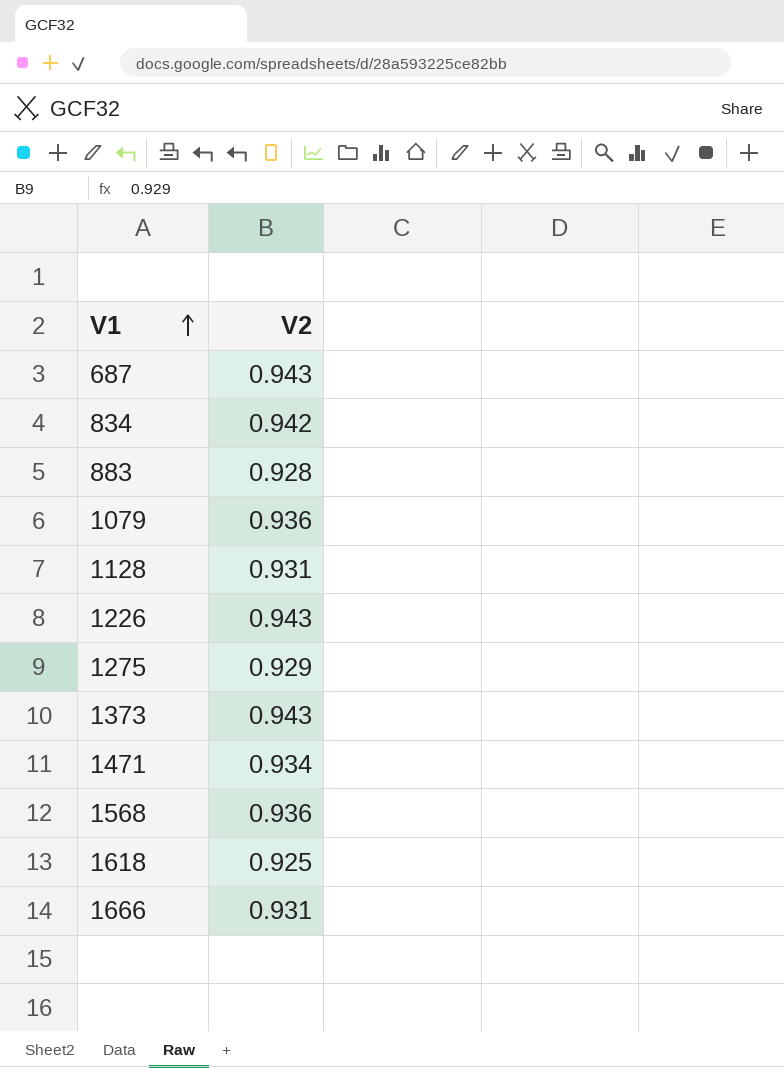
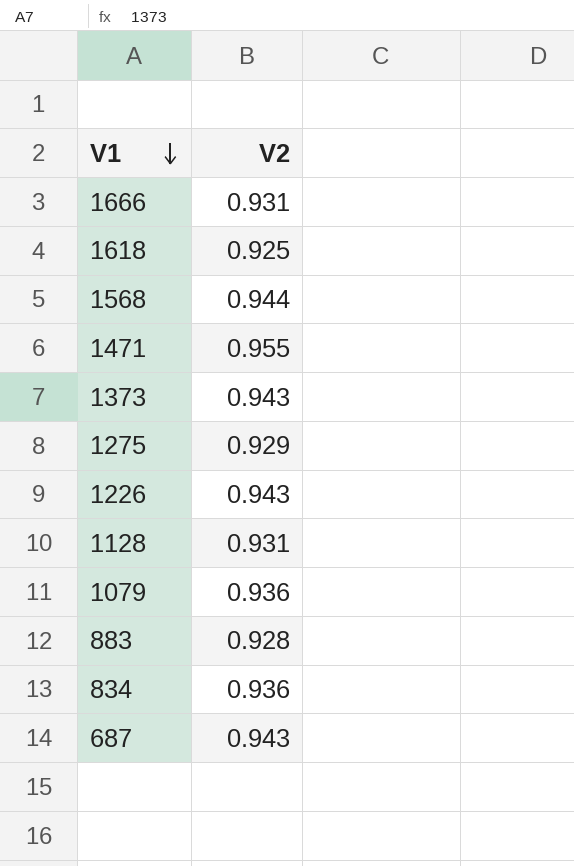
row order: V1 ascending -> V1 descending
1568 | V2: 0.936 -> 0.944
1471 | V2: 0.934 -> 0.955
834 | V2: 0.942 -> 0.936

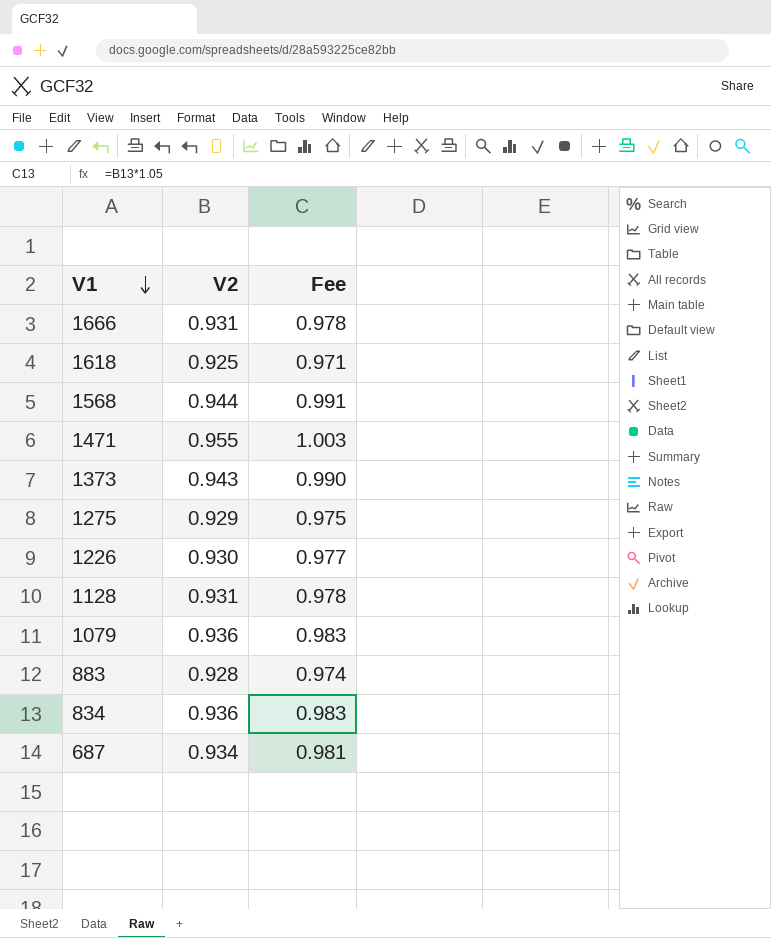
column Fee | formula: none -> [V2] * 1.05
1226 | V2: 0.943 -> 0.930
687 | V2: 0.943 -> 0.934

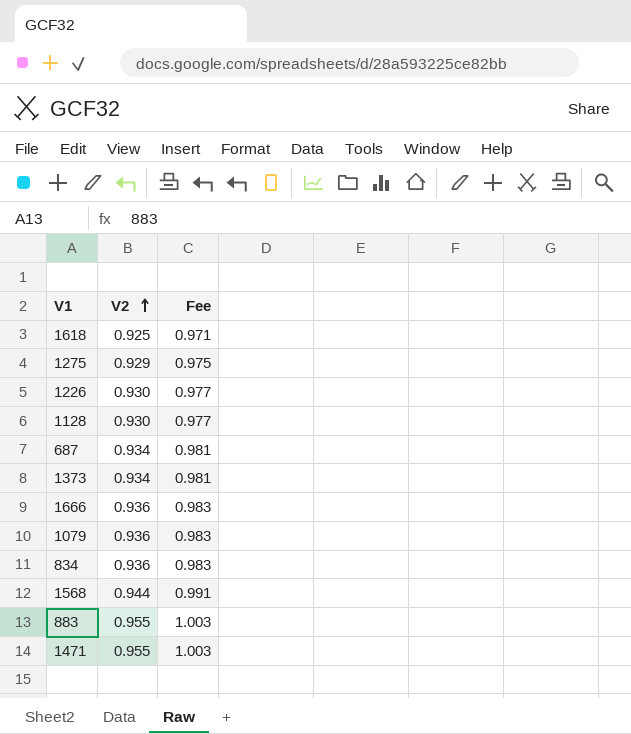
row order: V1 descending -> V2 ascending
1128 | V2: 0.931 -> 0.930
1128 | Fee: 0.978 -> 0.977
1373 | V2: 0.943 -> 0.934
1373 | Fee: 0.990 -> 0.981
1666 | V2: 0.931 -> 0.936
1666 | Fee: 0.978 -> 0.983
883 | V2: 0.928 -> 0.955
883 | Fee: 0.974 -> 1.003

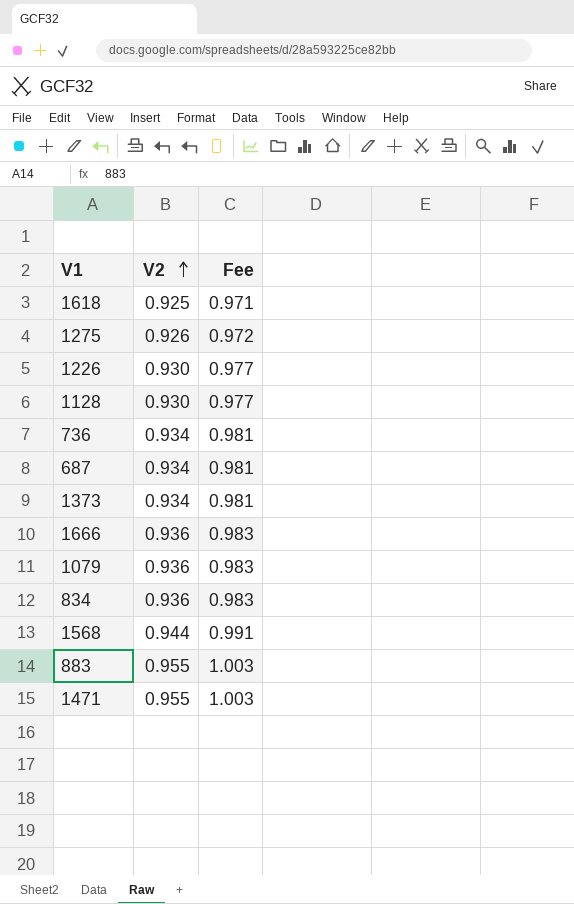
1275 | V2: 0.929 -> 0.926
1275 | Fee: 0.975 -> 0.972
row 736: none -> 0.934 | 0.981

